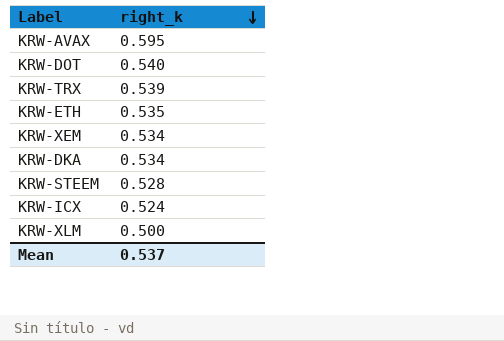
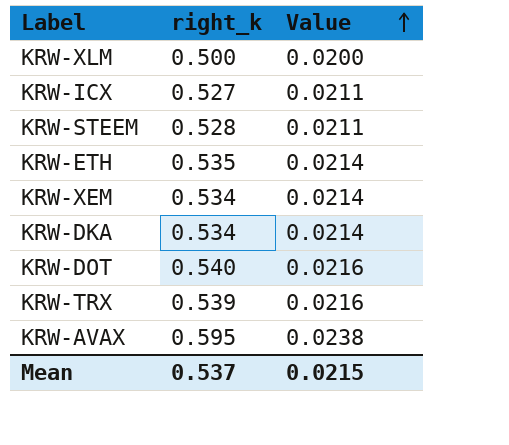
row order: right_k descending -> Value ascending
column Value | formula: none -> [right_k] * 0.04
KRW-ICX | right_k: 0.524 -> 0.527

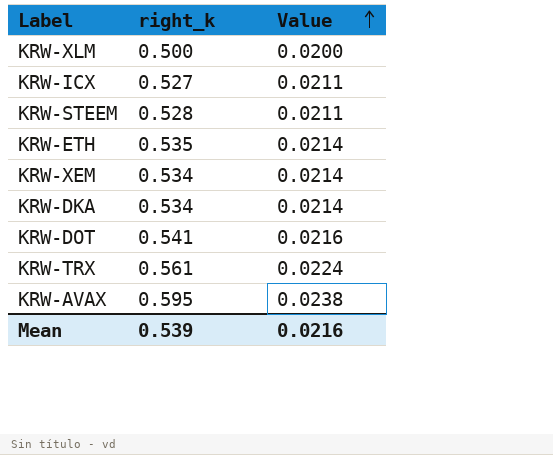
KRW-DOT | right_k: 0.540 -> 0.541
KRW-TRX | right_k: 0.539 -> 0.561
KRW-TRX | Value: 0.0216 -> 0.0224
Mean | right_k: 0.537 -> 0.539
Mean | Value: 0.0215 -> 0.0216

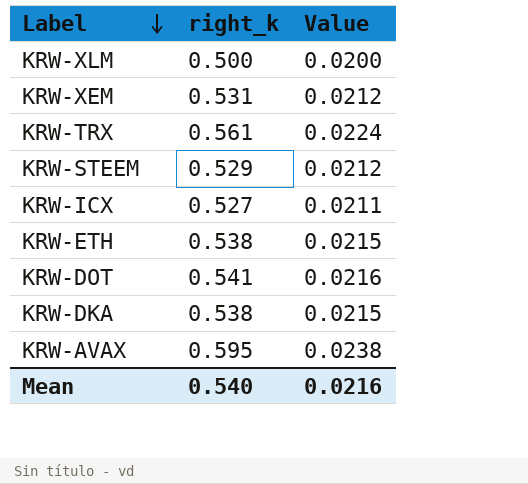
row order: Value ascending -> Label descending
KRW-XEM | right_k: 0.534 -> 0.531
KRW-XEM | Value: 0.0214 -> 0.0212
KRW-STEEM | right_k: 0.528 -> 0.529
KRW-STEEM | Value: 0.0211 -> 0.0212
KRW-ETH | right_k: 0.535 -> 0.538
KRW-ETH | Value: 0.0214 -> 0.0215
KRW-DKA | right_k: 0.534 -> 0.538
KRW-DKA | Value: 0.0214 -> 0.0215
Mean | right_k: 0.539 -> 0.540

